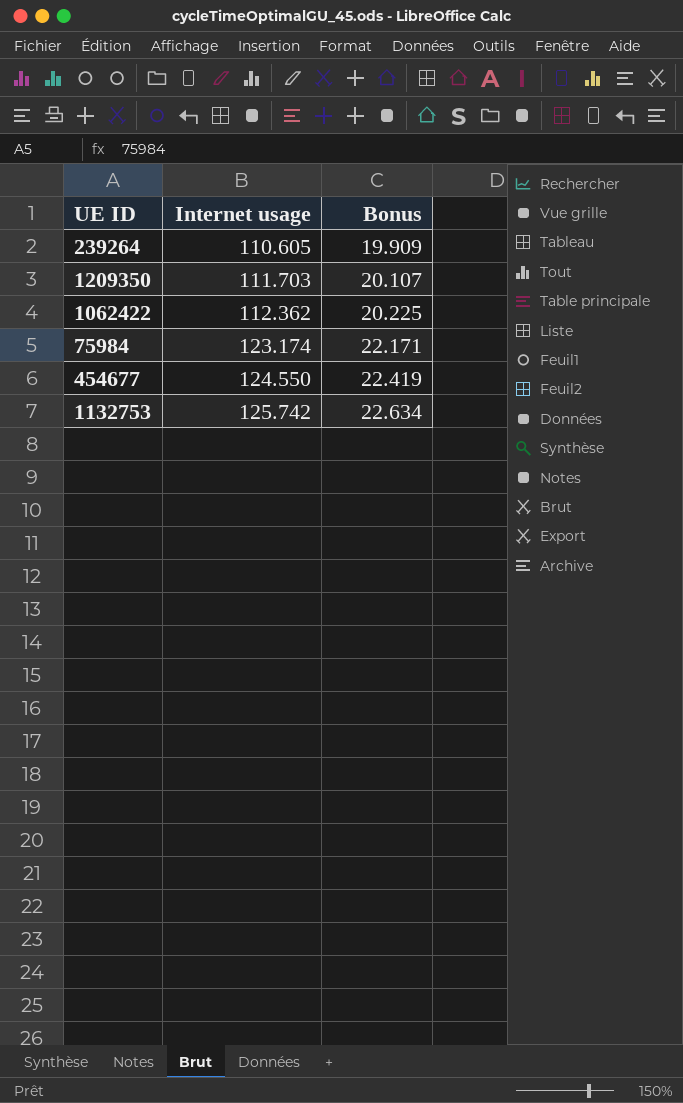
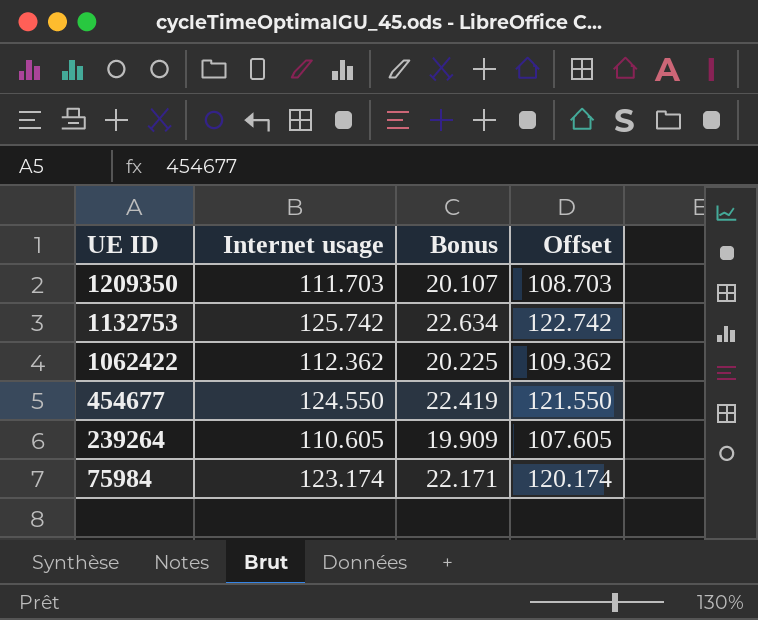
row order: Internet usage ascending -> UE ID descending
column Offset | formula: none -> [Internet usage] - 3

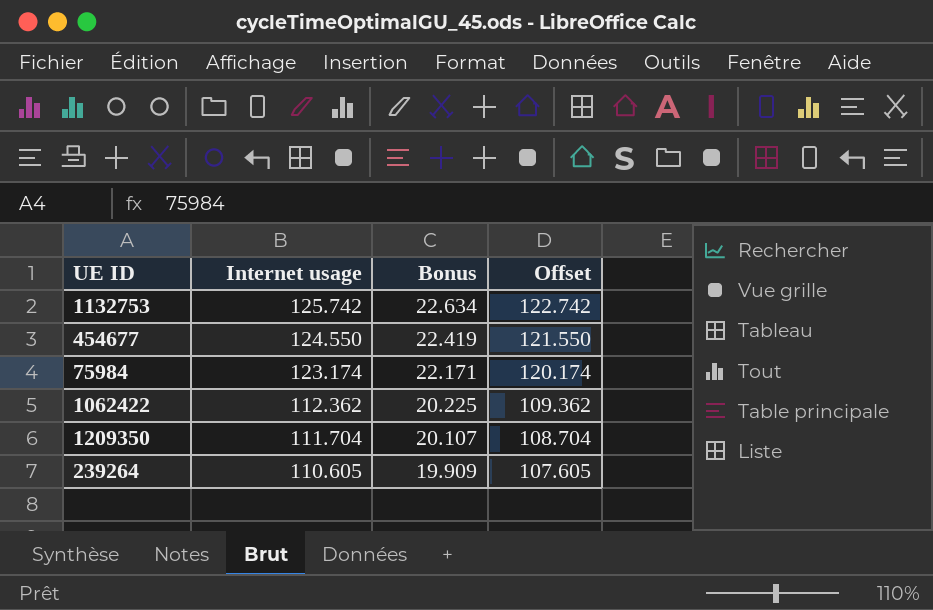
row order: UE ID descending -> Internet usage descending
1209350 | Internet usage: 111.703 -> 111.704
1209350 | Offset: 108.703 -> 108.704

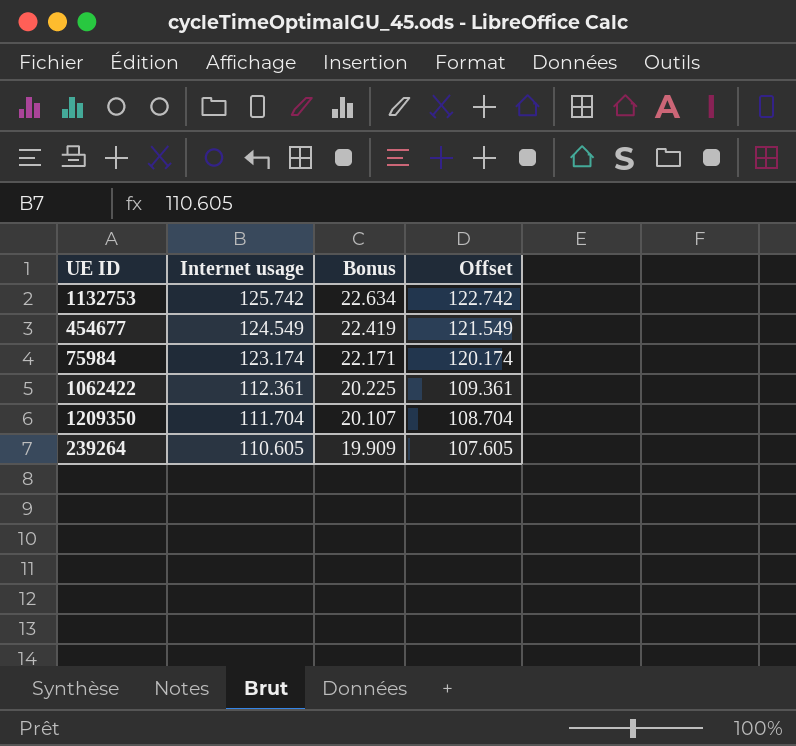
454677 | Internet usage: 124.550 -> 124.549
454677 | Offset: 121.550 -> 121.549
1062422 | Internet usage: 112.362 -> 112.361
1062422 | Offset: 109.362 -> 109.361

